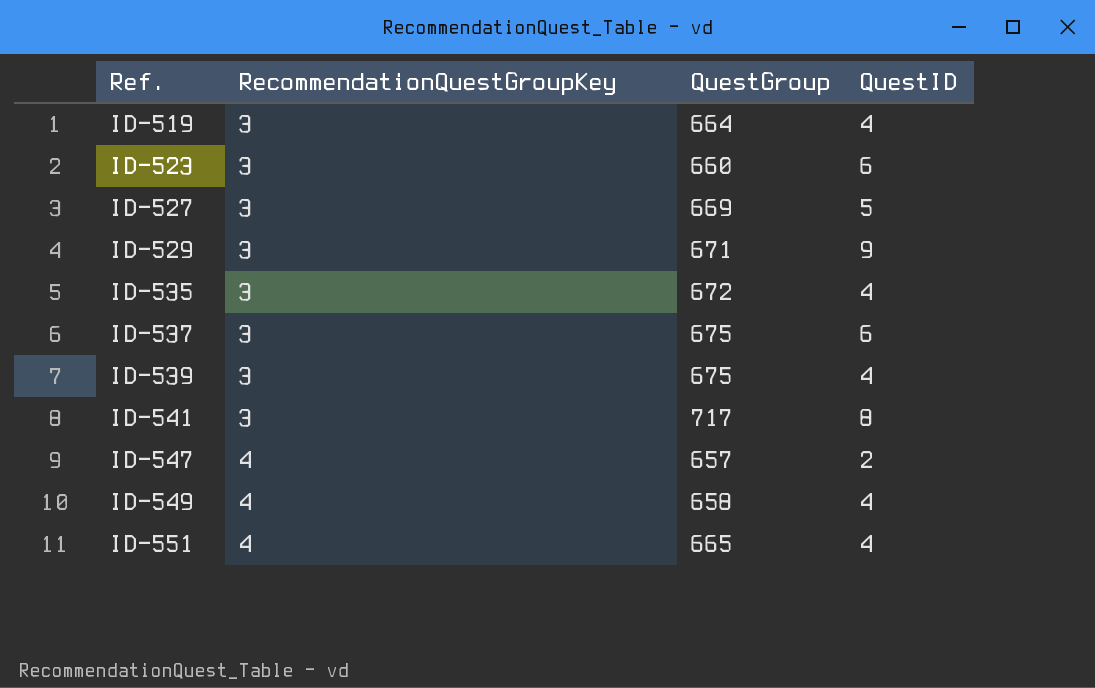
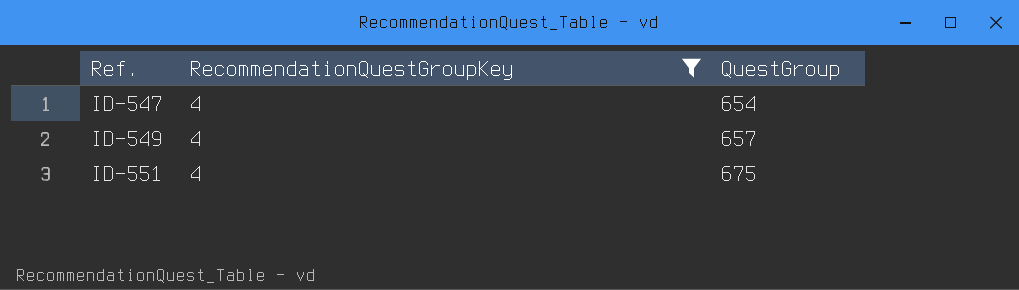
filter: none -> RecommendationQuestGroupKey = 4
column QuestID | position: 4 -> none
ID-547 | QuestGroup: 657 -> 654
ID-549 | QuestGroup: 658 -> 657
ID-551 | QuestGroup: 665 -> 675

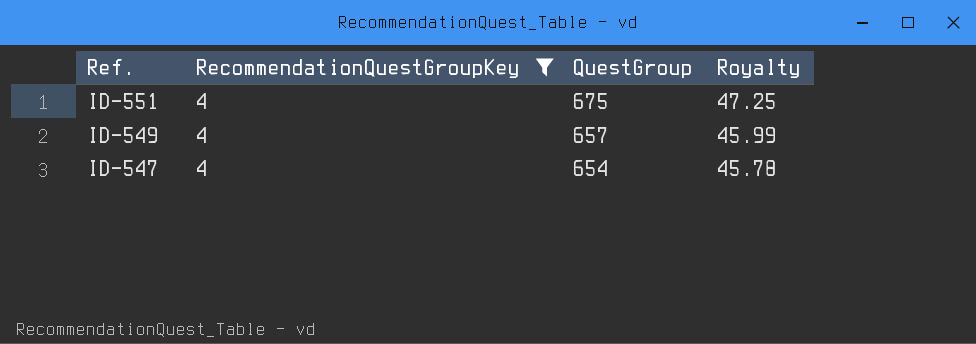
row order: Ref. ascending -> Ref. descending
column Royalty | formula: none -> [QuestGroup] * 0.07

